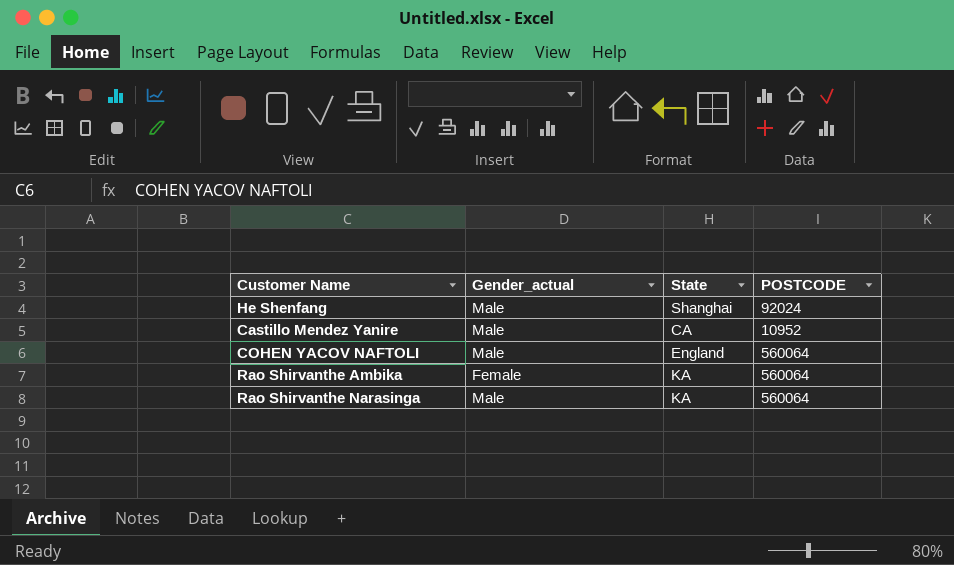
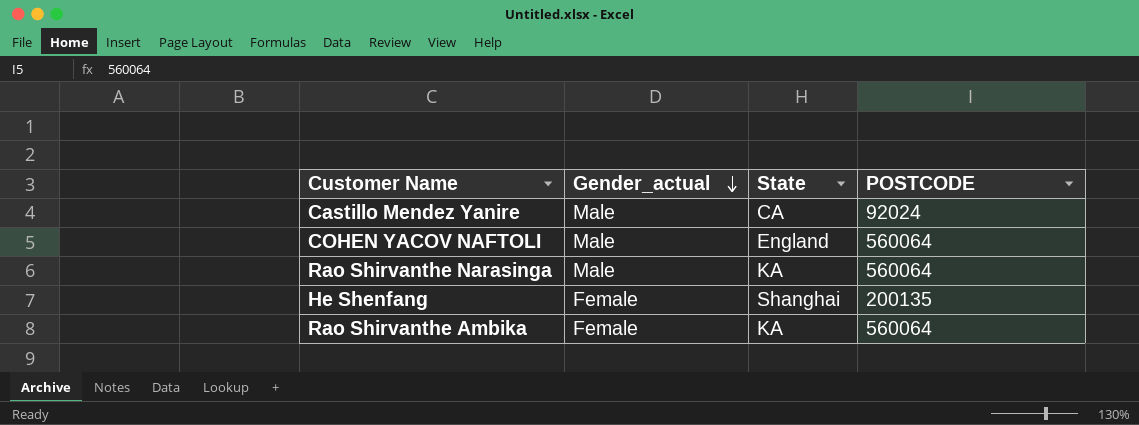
row order: none -> Gender_actual descending
Castillo Mendez Yanire | POSTCODE: 10952 -> 92024
He Shenfang | Gender_actual: Male -> Female
He Shenfang | POSTCODE: 92024 -> 200135

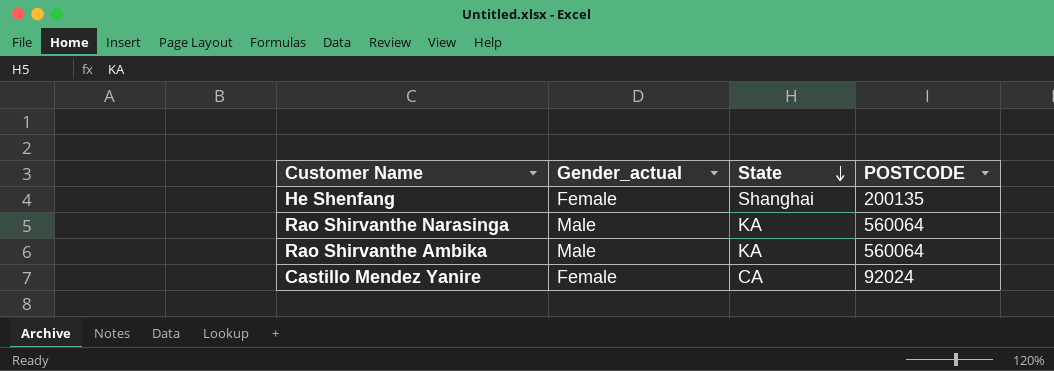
row order: Gender_actual descending -> State descending
row COHEN YACOV NAFTOLI: Male | England | 560064 -> none
Rao Shirvanthe Ambika | Gender_actual: Female -> Male
Castillo Mendez Yanire | Gender_actual: Male -> Female

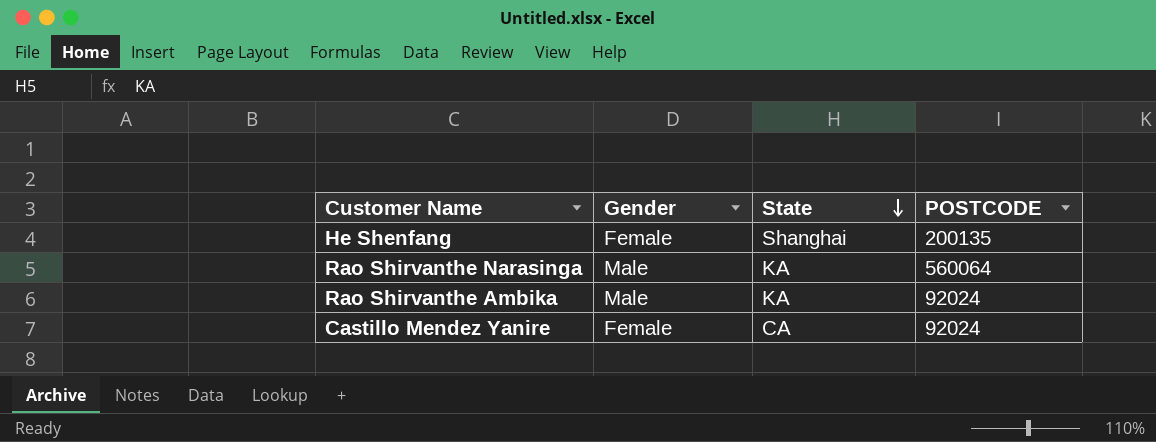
column name: Gender_actual -> Gender
Rao Shirvanthe Ambika | POSTCODE: 560064 -> 92024

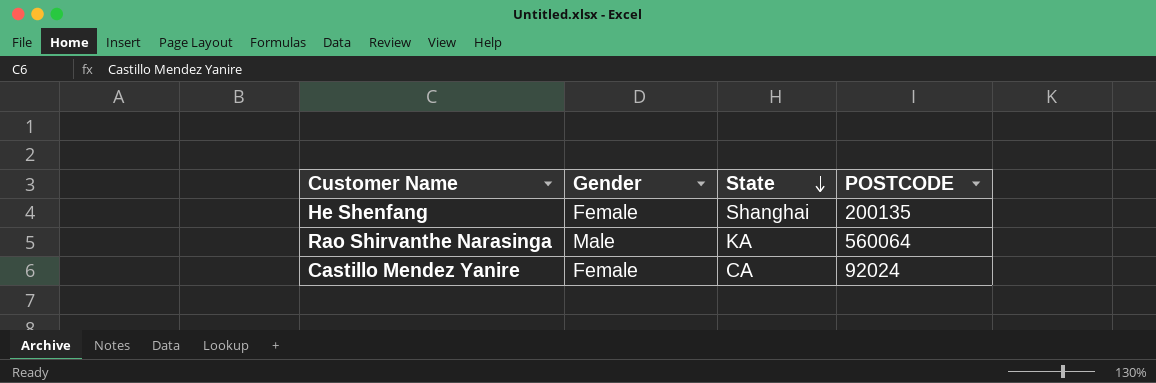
row Rao Shirvanthe Ambika: Male | KA | 92024 -> none

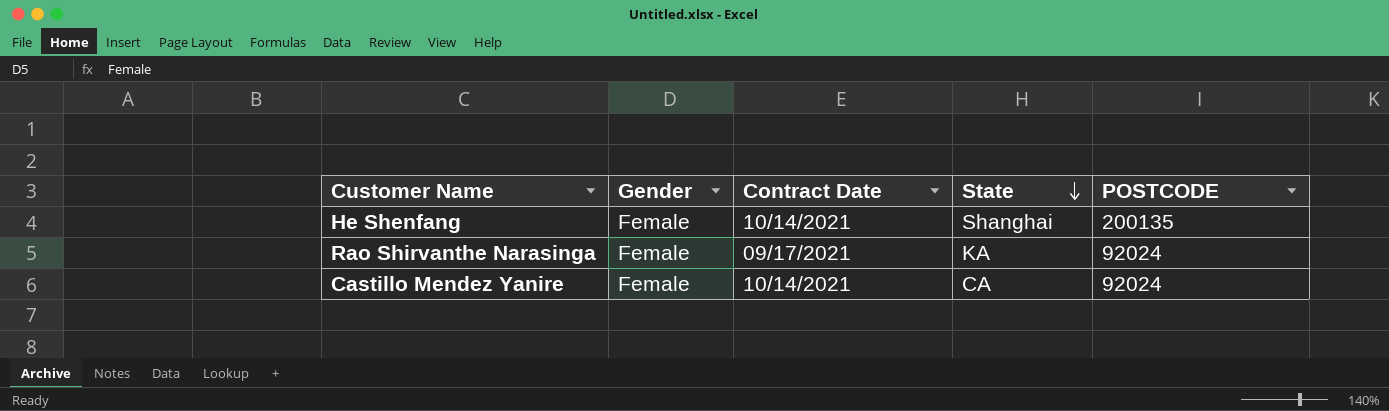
column Contract Date | position: none -> 3
Rao Shirvanthe Narasinga | Gender: Male -> Female
Rao Shirvanthe Narasinga | POSTCODE: 560064 -> 92024

